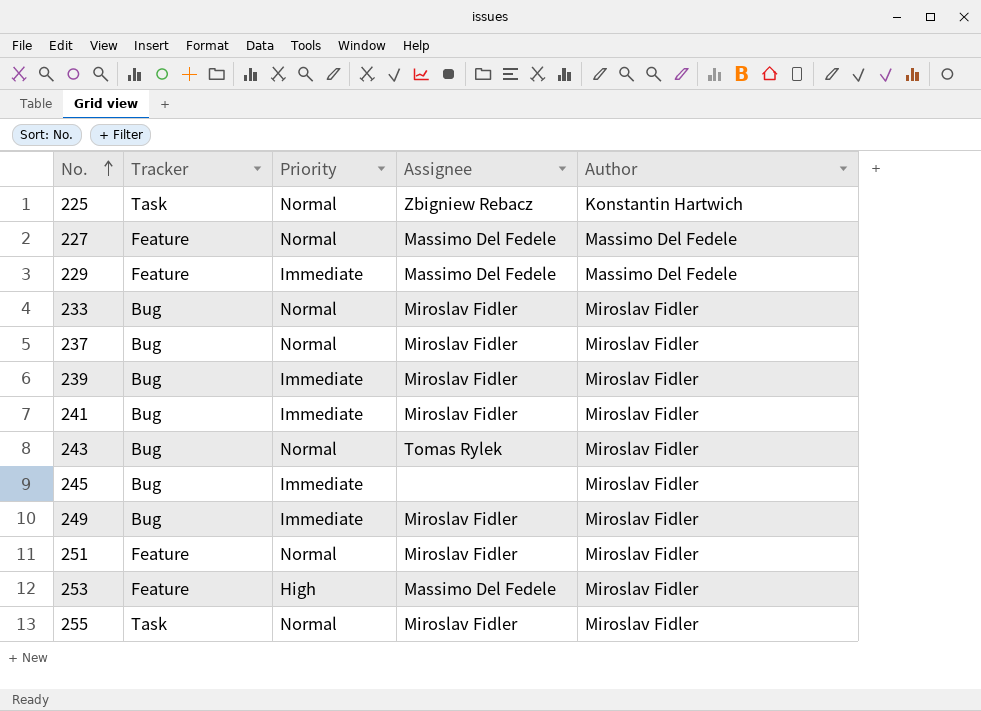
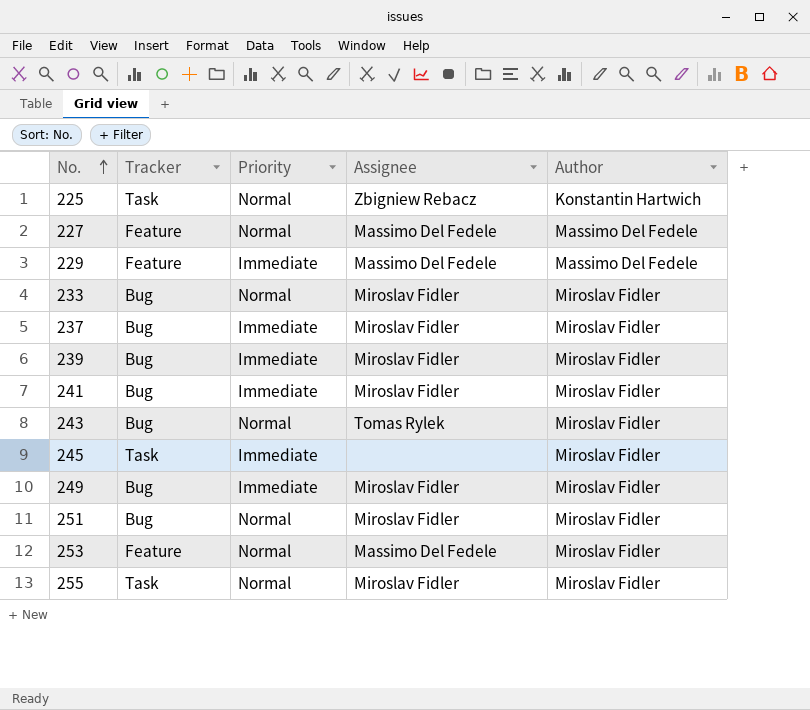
237 | Priority: Normal -> Immediate
245 | Tracker: Bug -> Task
251 | Tracker: Feature -> Bug
253 | Priority: High -> Normal

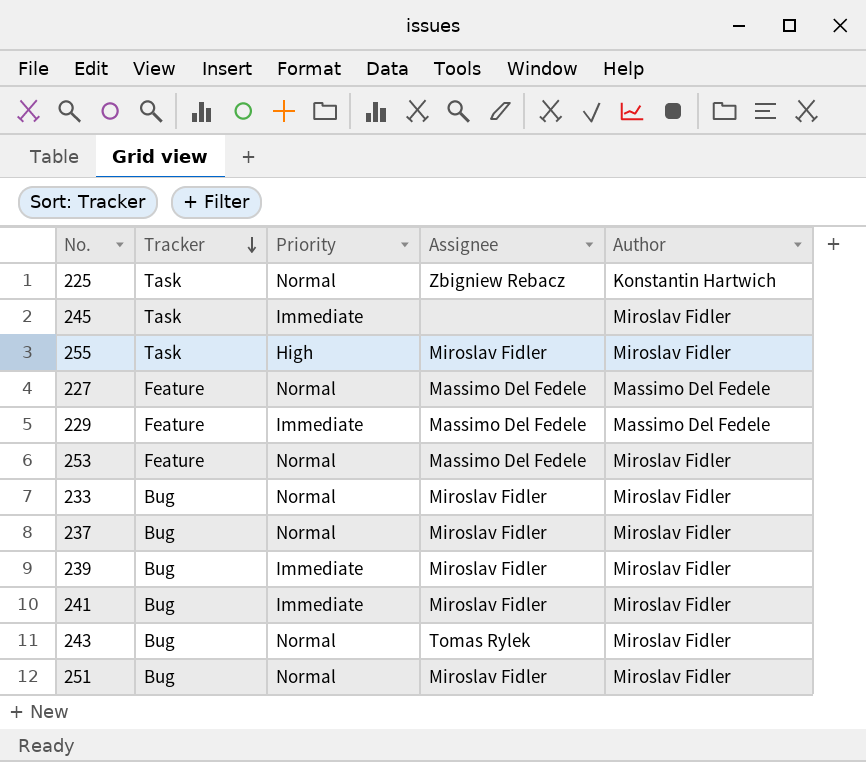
row order: No. ascending -> Tracker descending
row 249: Bug | Immediate | Miroslav Fidler | Miroslav Fidler -> none
255 | Priority: Normal -> High
237 | Priority: Immediate -> Normal

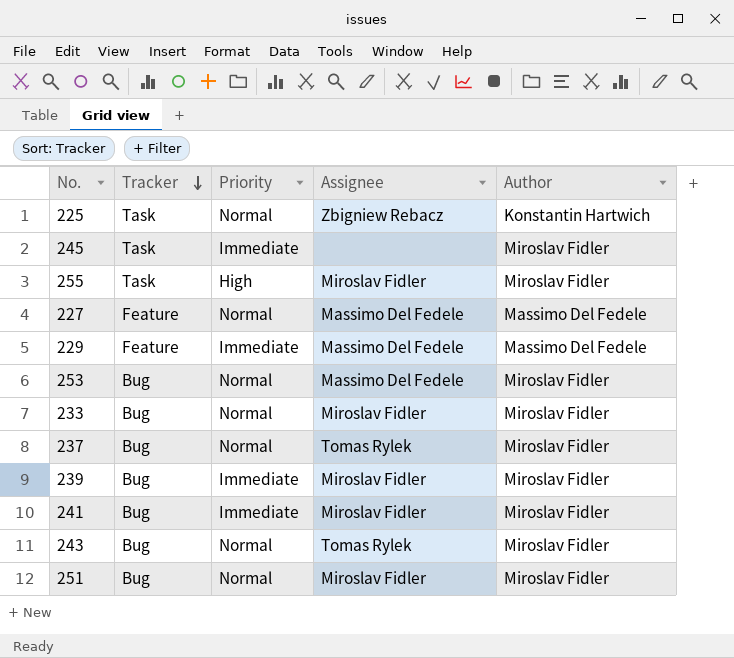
253 | Tracker: Feature -> Bug
237 | Assignee: Miroslav Fidler -> Tomas Rylek

